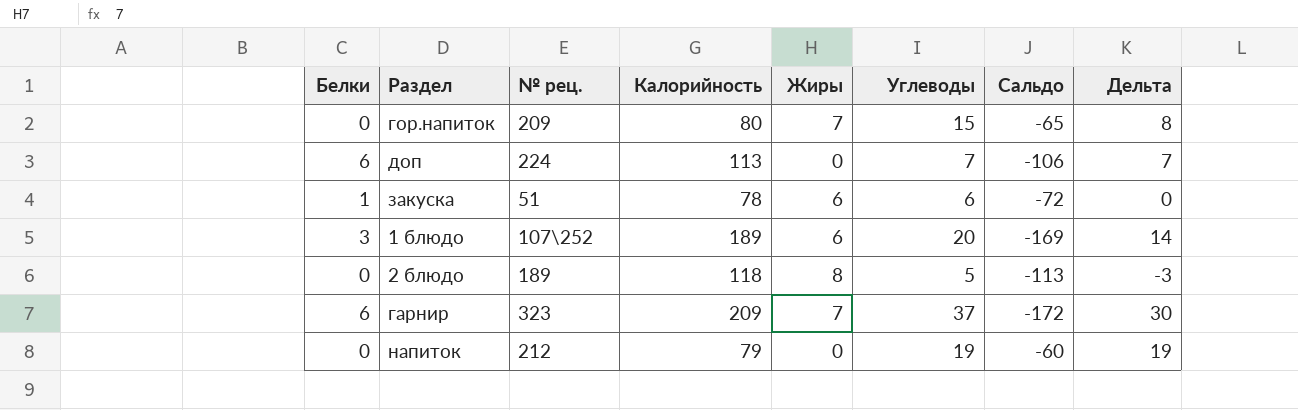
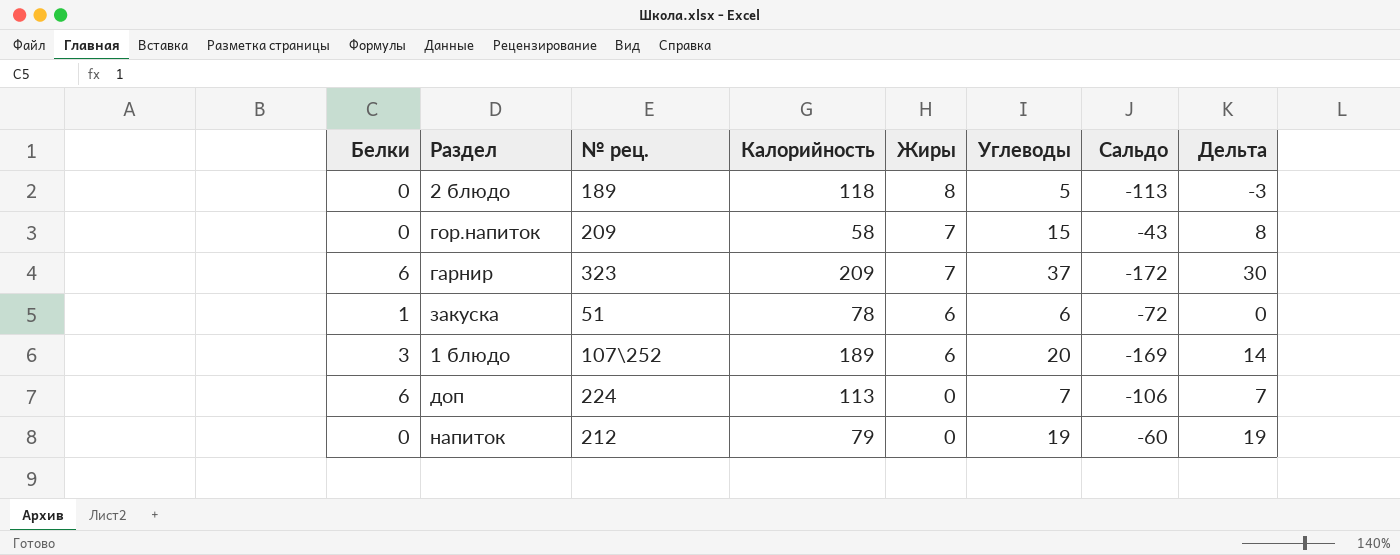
row order: none -> Жиры descending
гор.напиток | Калорийность: 80 -> 58
гор.напиток | Сальдо: -65 -> -43

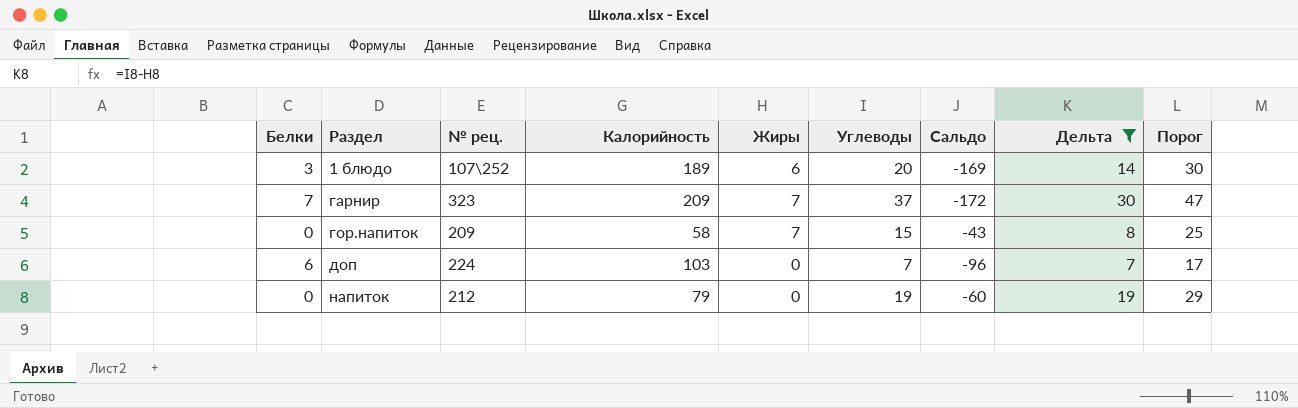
filter: none -> Дельта >= 7
row order: Жиры descending -> Раздел ascending
column Порог | formula: none -> [Углеводы] + 10
гарнир | Белки: 6 -> 7
доп | Калорийность: 113 -> 103
доп | Сальдо: -106 -> -96

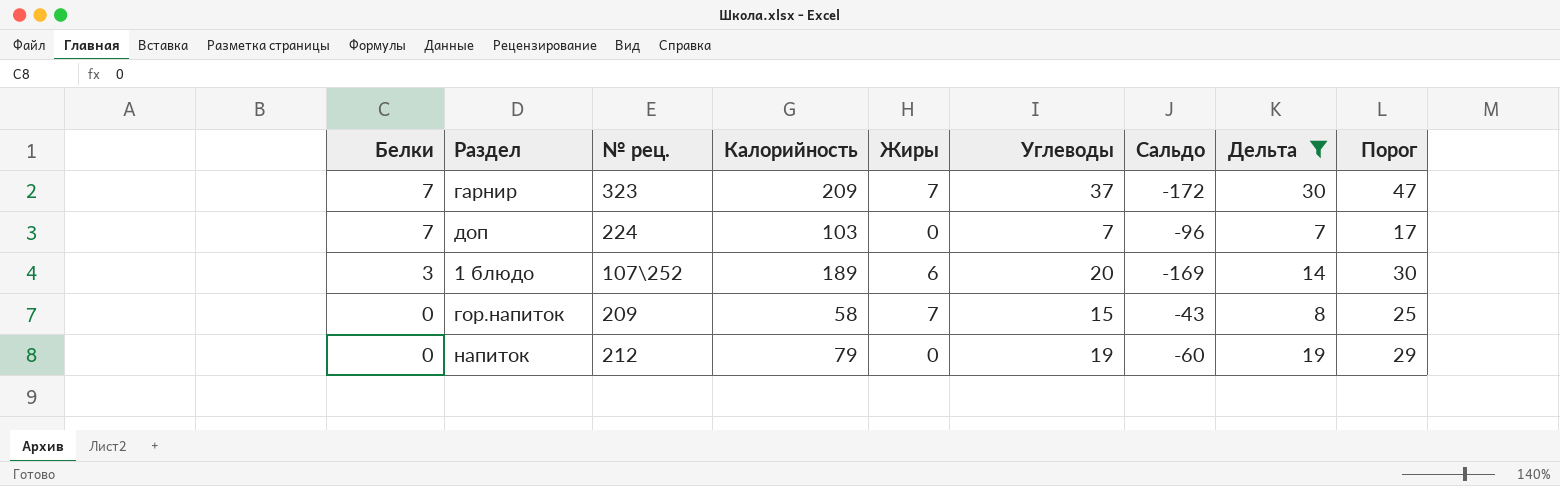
row order: Раздел ascending -> Белки descending
доп | Белки: 6 -> 7

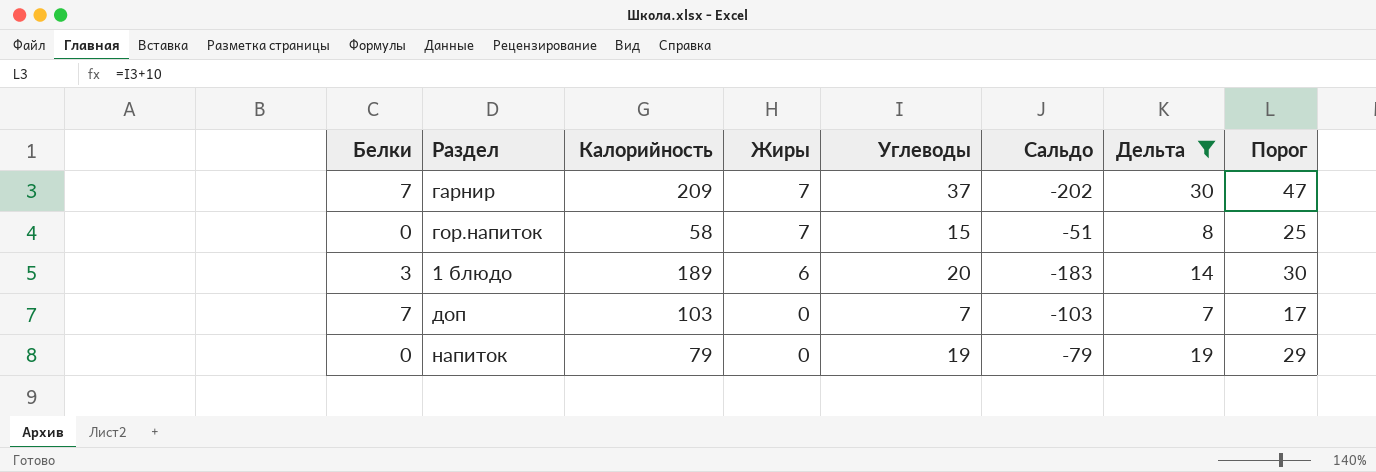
row order: Белки descending -> Жиры descending
column № рец. | position: 3 -> none
column Сальдо | formula: [Углеводы] - [Калорийность] -> [Жиры] - [Калорийность]

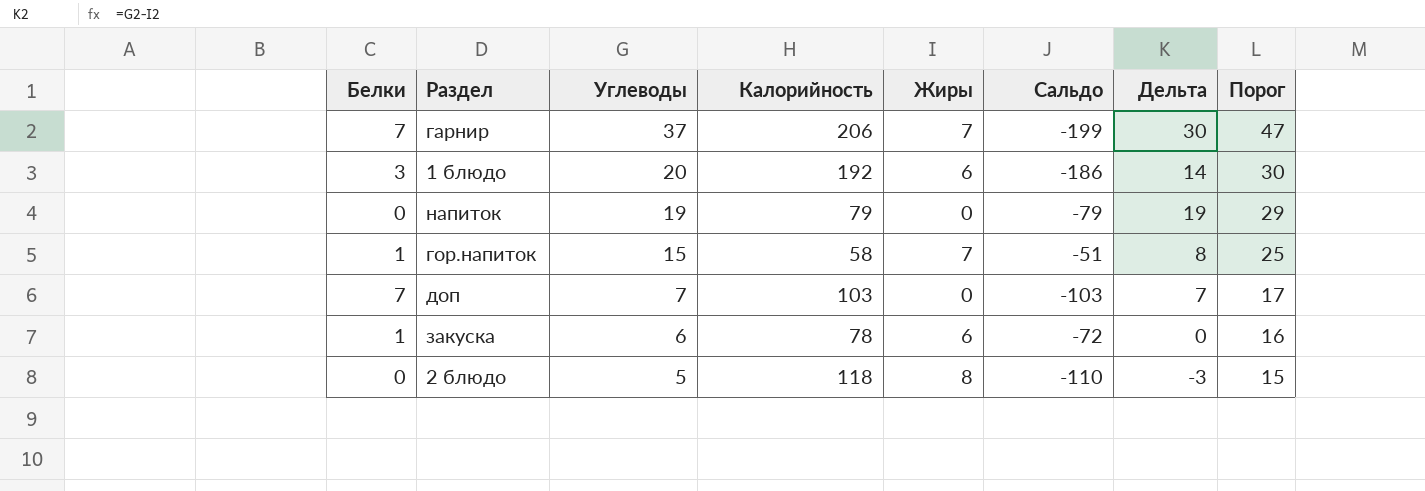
filter: Дельта >= 7 -> none
row order: Жиры descending -> Углеводы descending
column Углеводы | position: 5 -> 3
гарнир | Калорийность: 209 -> 206
гарнир | Сальдо: -202 -> -199
1 блюдо | Калорийность: 189 -> 192
1 блюдо | Сальдо: -183 -> -186
гор.напиток | Белки: 0 -> 1

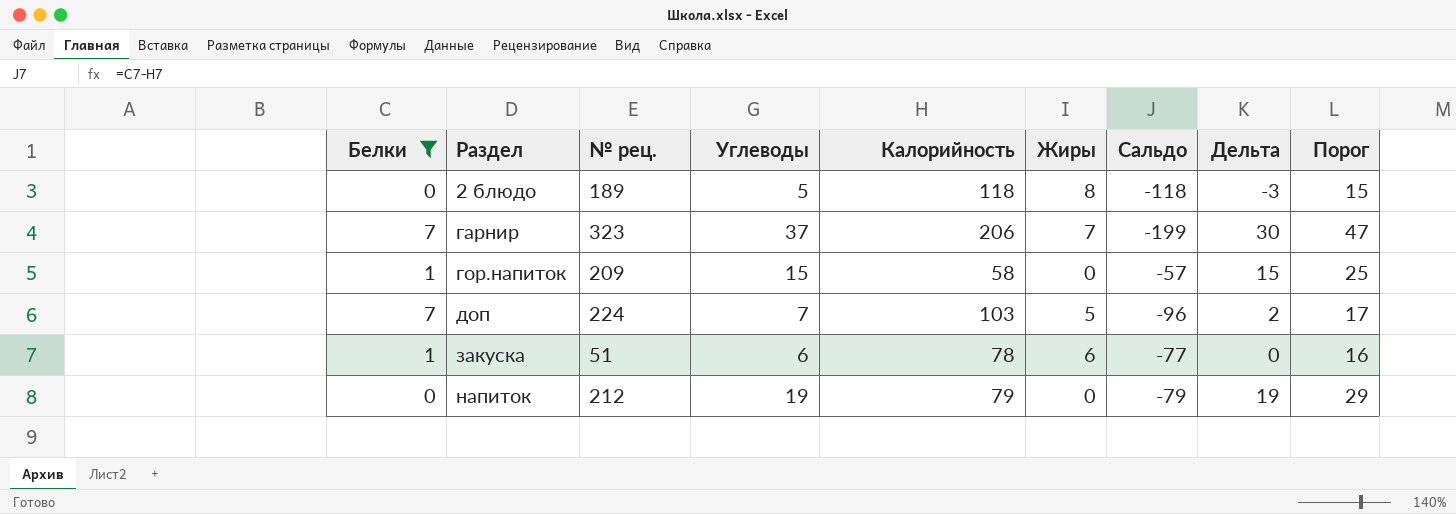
filter: none -> Белки != 3
row order: Углеводы descending -> Раздел ascending
column № рец. | position: none -> 3
column Сальдо | formula: [Жиры] - [Калорийность] -> [Белки] - [Калорийность]
гор.напиток | Жиры: 7 -> 0
гор.напиток | Дельта: 8 -> 15
доп | Жиры: 0 -> 5
доп | Дельта: 7 -> 2

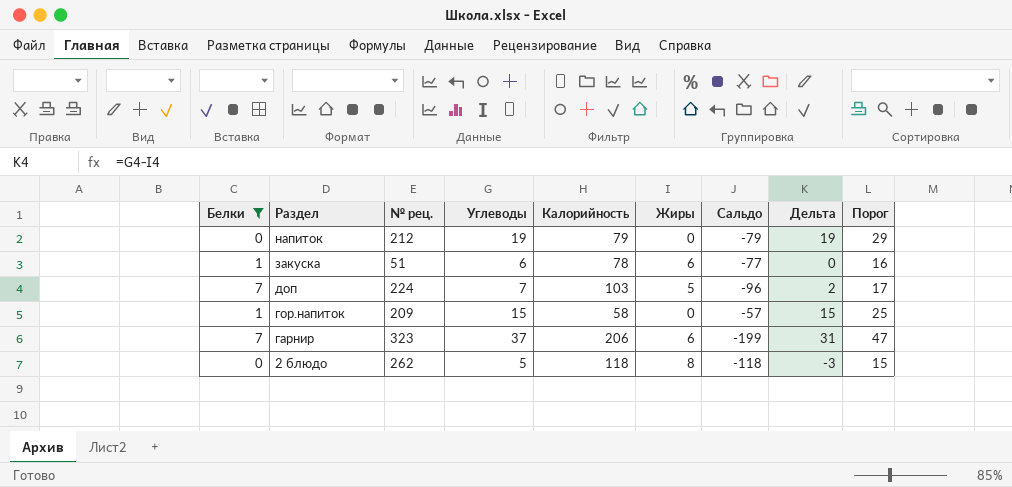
row order: Раздел ascending -> Раздел descending
гарнир | Жиры: 7 -> 6
гарнир | Дельта: 30 -> 31
2 блюдо | № рец.: 189 -> 262

